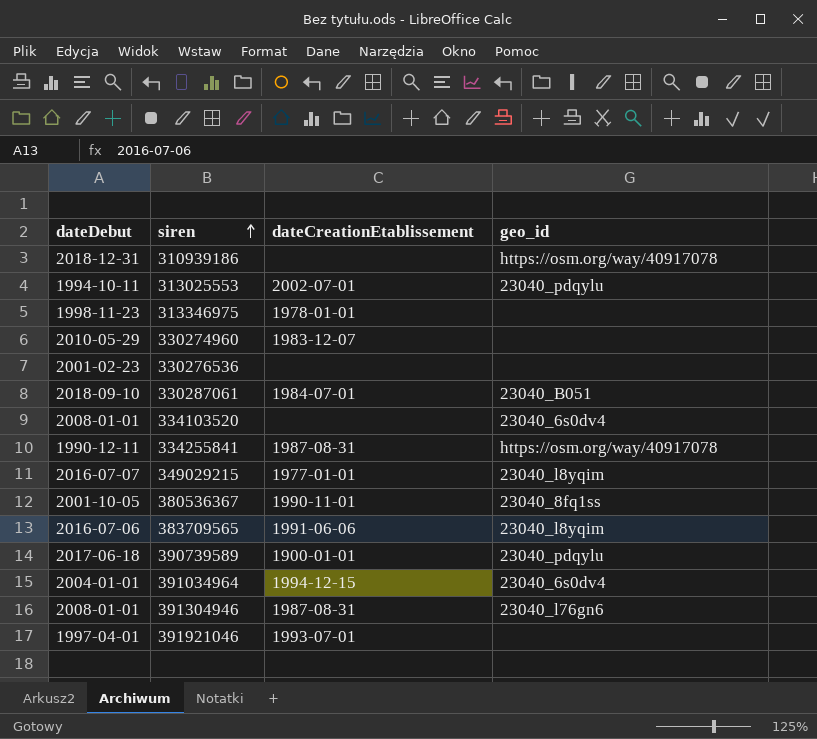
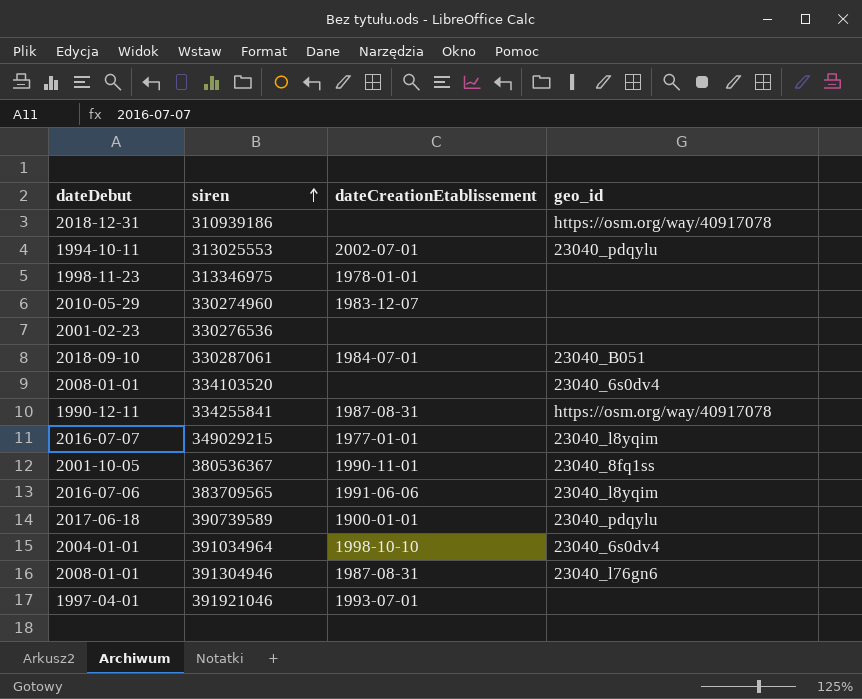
391034964 | dateCreationEtablissement: 1994-12-15 -> 1998-10-10

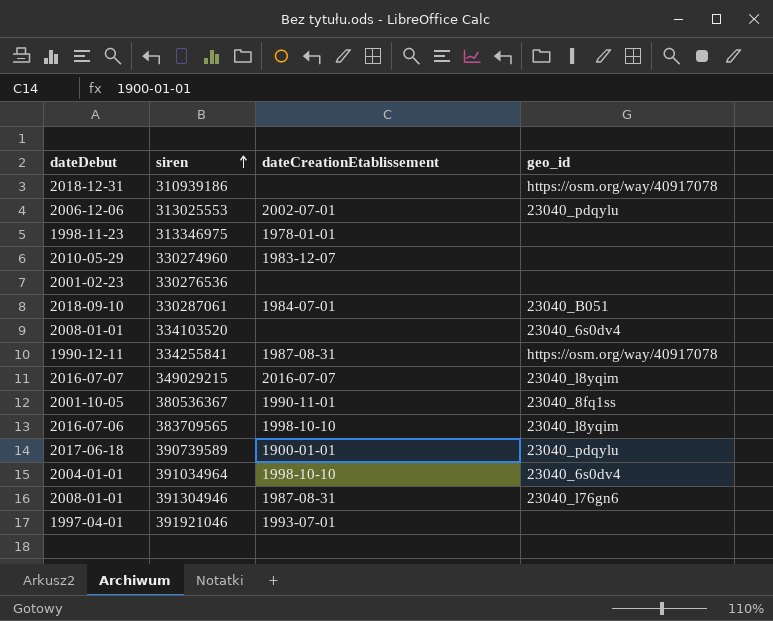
313025553 | dateDebut: 1994-10-11 -> 2006-12-06
349029215 | dateCreationEtablissement: 1977-01-01 -> 2016-07-07
383709565 | dateCreationEtablissement: 1991-06-06 -> 1998-10-10

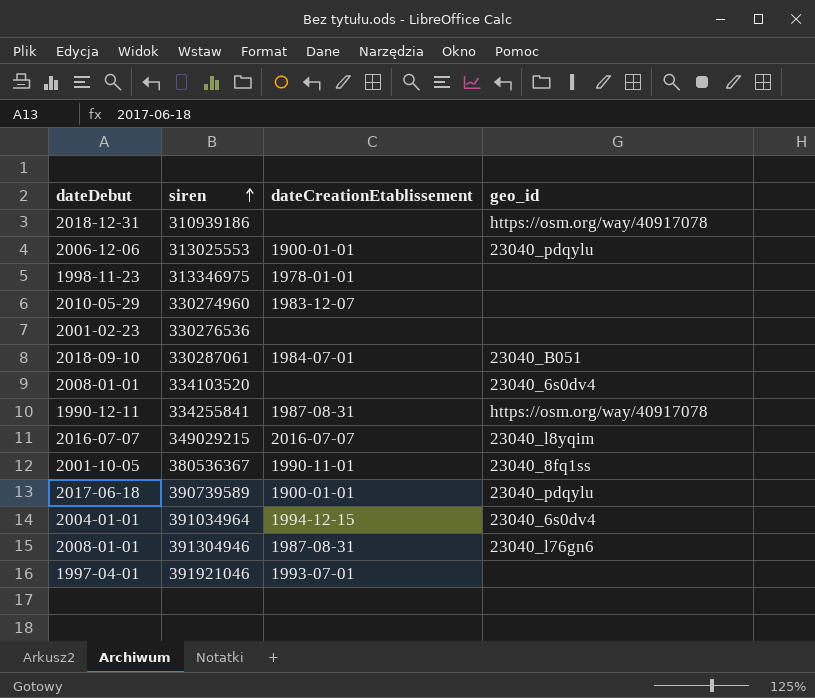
row 383709565: 2016-07-06 | 1998-10-10 | 23040_l8yqim -> none
313025553 | dateCreationEtablissement: 2002-07-01 -> 1900-01-01
391034964 | dateCreationEtablissement: 1998-10-10 -> 1994-12-15

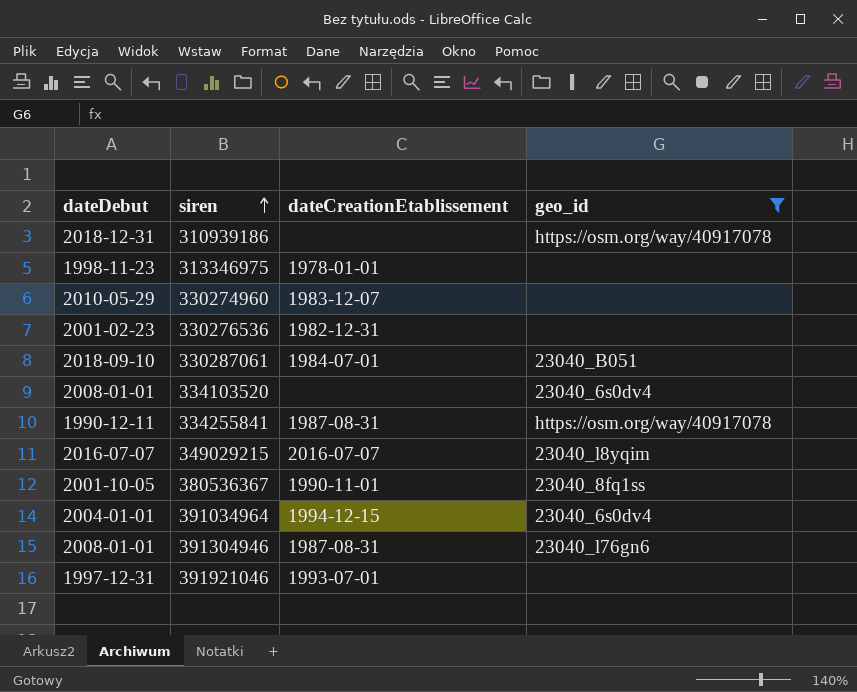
filter: none -> geo_id != 23040_pdqylu
330276536 | dateCreationEtablissement: none -> 1982-12-31
391921046 | dateDebut: 1997-04-01 -> 1997-12-31

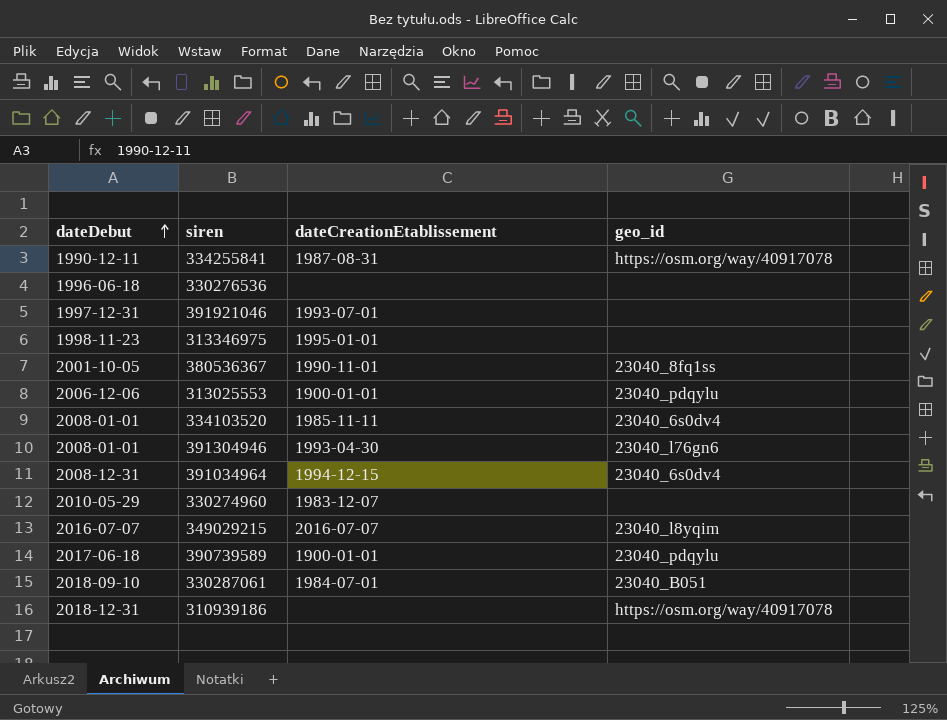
filter: geo_id != 23040_pdqylu -> none
row order: siren ascending -> dateDebut ascending
330276536 | dateDebut: 2001-02-23 -> 1996-06-18
330276536 | dateCreationEtablissement: 1982-12-31 -> none
313346975 | dateCreationEtablissement: 1978-01-01 -> 1995-01-01
334103520 | dateCreationEtablissement: none -> 1985-11-11
391304946 | dateCreationEtablissement: 1987-08-31 -> 1993-04-30
391034964 | dateDebut: 2004-01-01 -> 2008-12-31

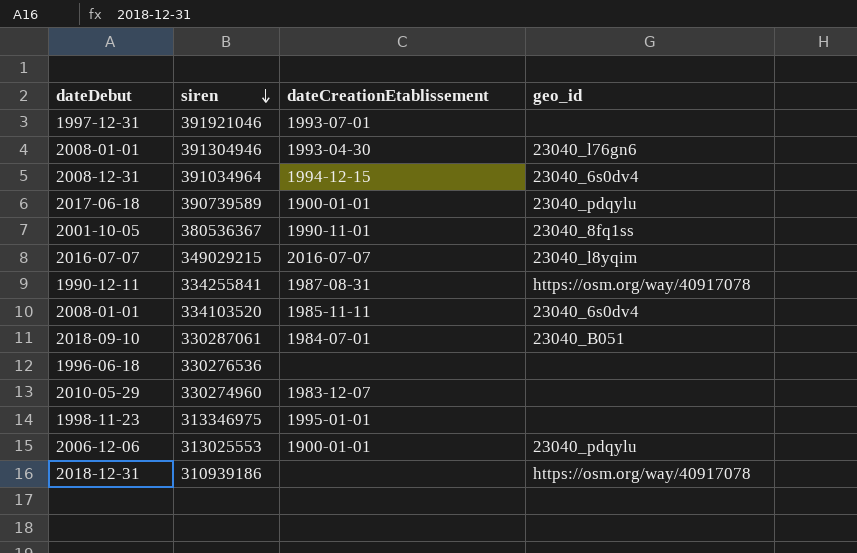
row order: dateDebut ascending -> siren descending

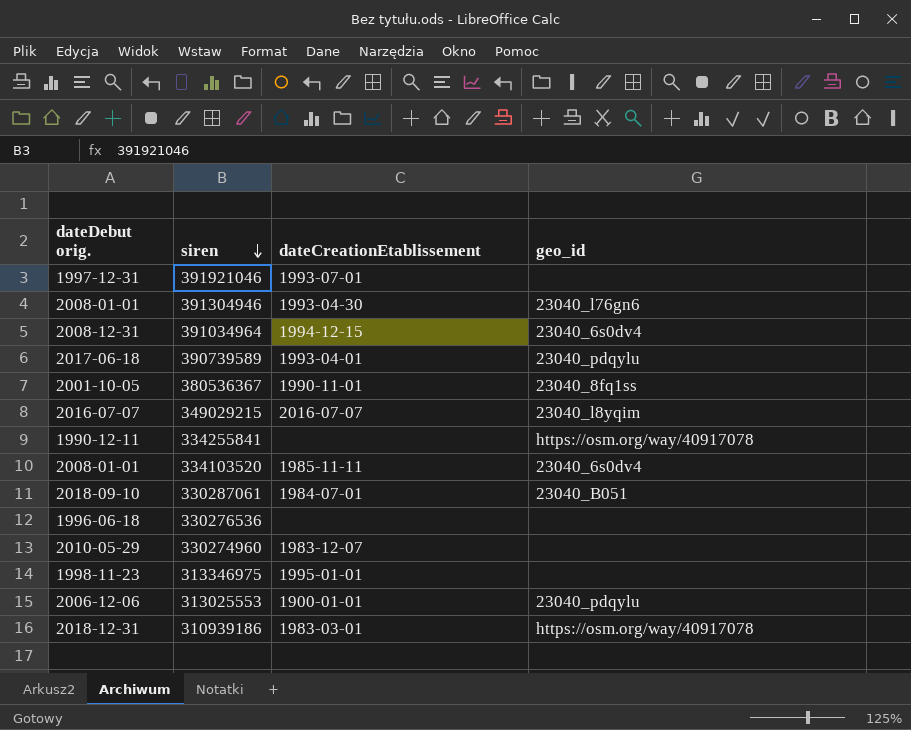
column name: dateDebut -> dateDebut orig.
390739589 | dateCreationEtablissement: 1900-01-01 -> 1993-04-01
334255841 | dateCreationEtablissement: 1987-08-31 -> none
310939186 | dateCreationEtablissement: none -> 1983-03-01

